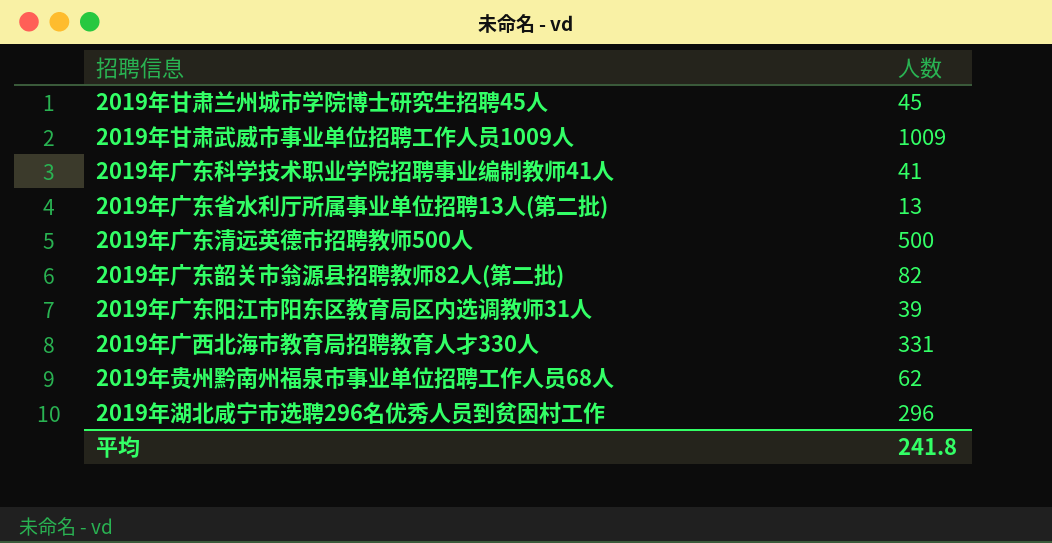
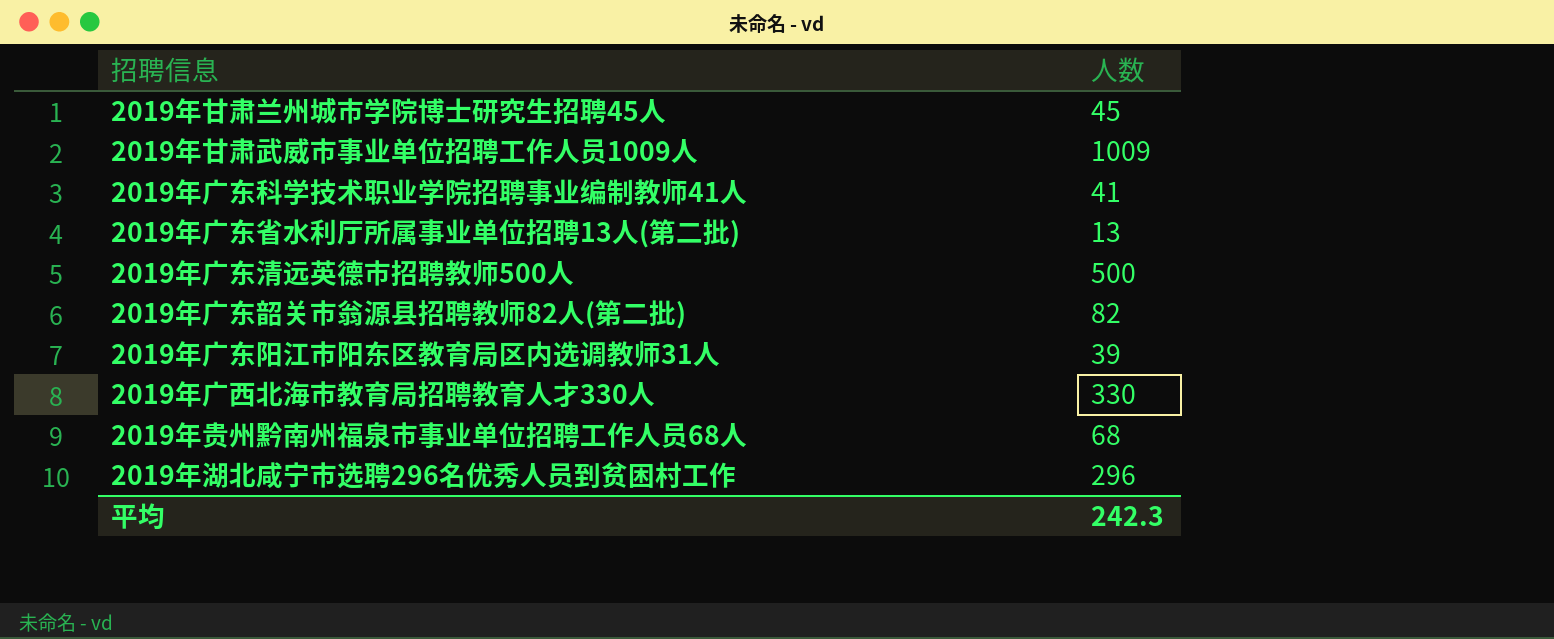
2019年广西北海市教育局招聘教育人才330人 | 人数: 331 -> 330
2019年贵州黔南州福泉市事业单位招聘工作人员68人 | 人数: 62 -> 68
平均 | 人数: 241.8 -> 242.3

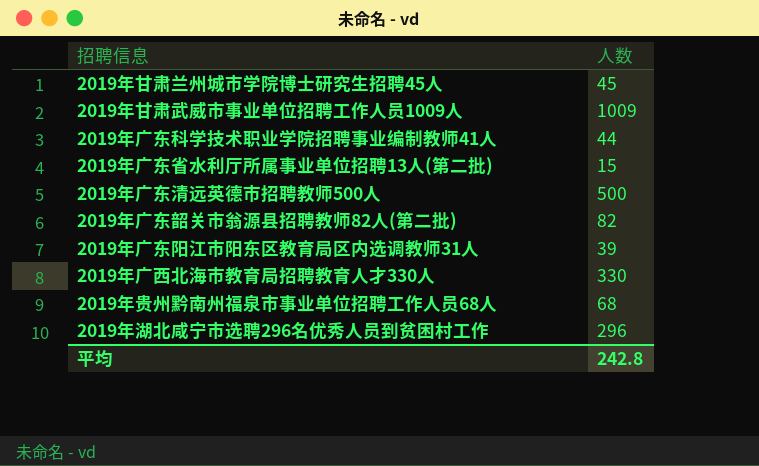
2019年广东科学技术职业学院招聘事业编制教师41人 | 人数: 41 -> 44
2019年广东省水利厅所属事业单位招聘13人(第二批) | 人数: 13 -> 15
平均 | 人数: 242.3 -> 242.8

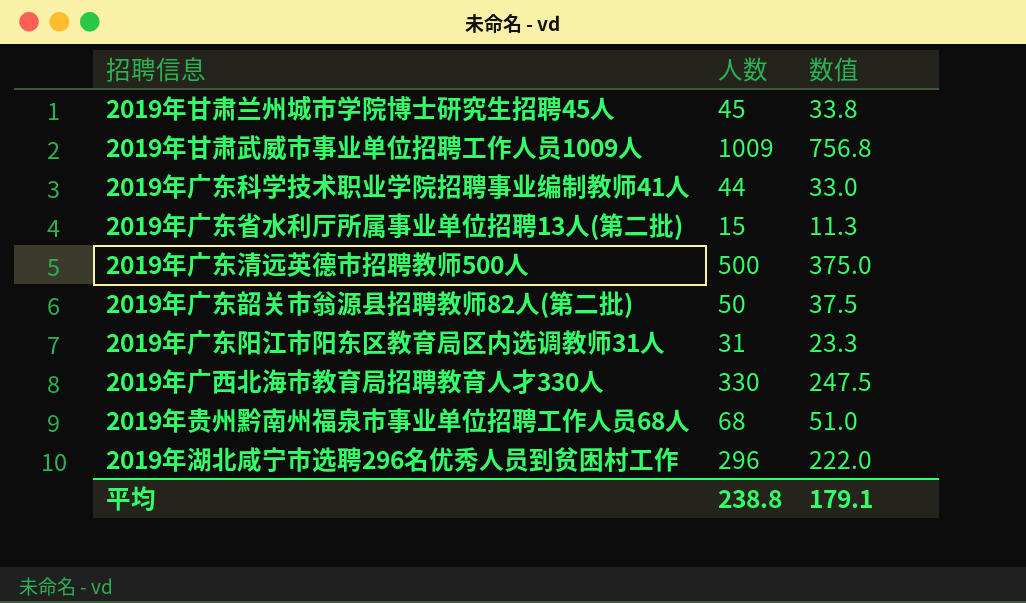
column 数值 | formula: none -> [人数] * 0.75
2019年广东韶关市翁源县招聘教师82人(第二批) | 人数: 82 -> 50
2019年广东阳江市阳东区教育局区内选调教师31人 | 人数: 39 -> 31
平均 | 人数: 242.8 -> 238.8

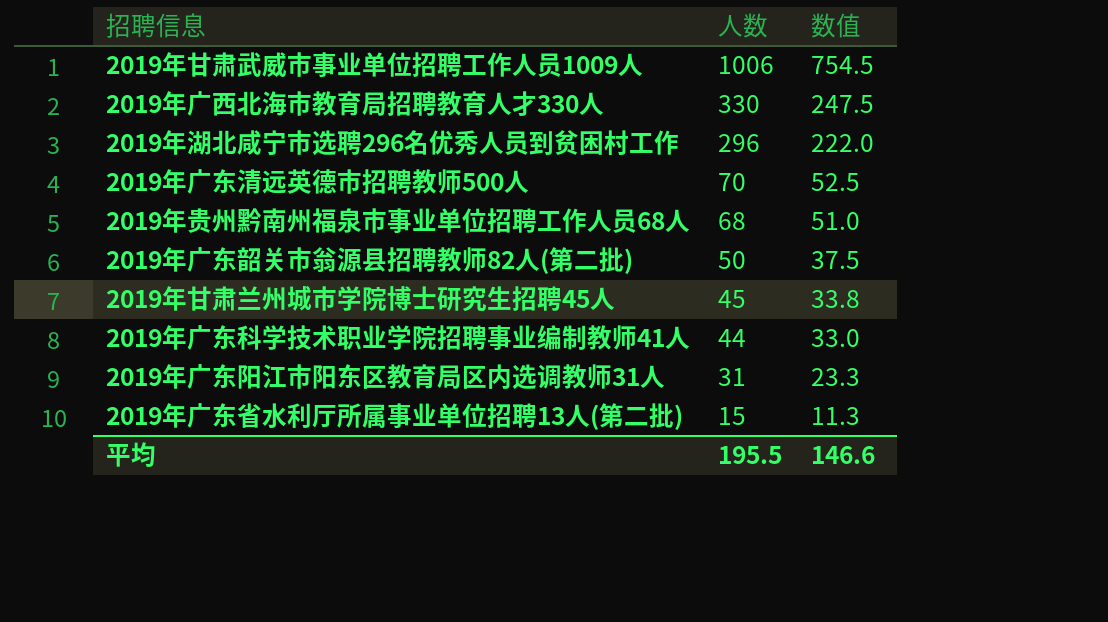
row order: none -> 人数 descending
2019年甘肃武威市事业单位招聘工作人员1009人 | 人数: 1009 -> 1006
2019年甘肃武威市事业单位招聘工作人员1009人 | 数值: 756.8 -> 754.5
2019年广东清远英德市招聘教师500人 | 人数: 500 -> 70
2019年广东清远英德市招聘教师500人 | 数值: 375.0 -> 52.5
平均 | 人数: 238.8 -> 195.5
平均 | 数值: 179.1 -> 146.6

